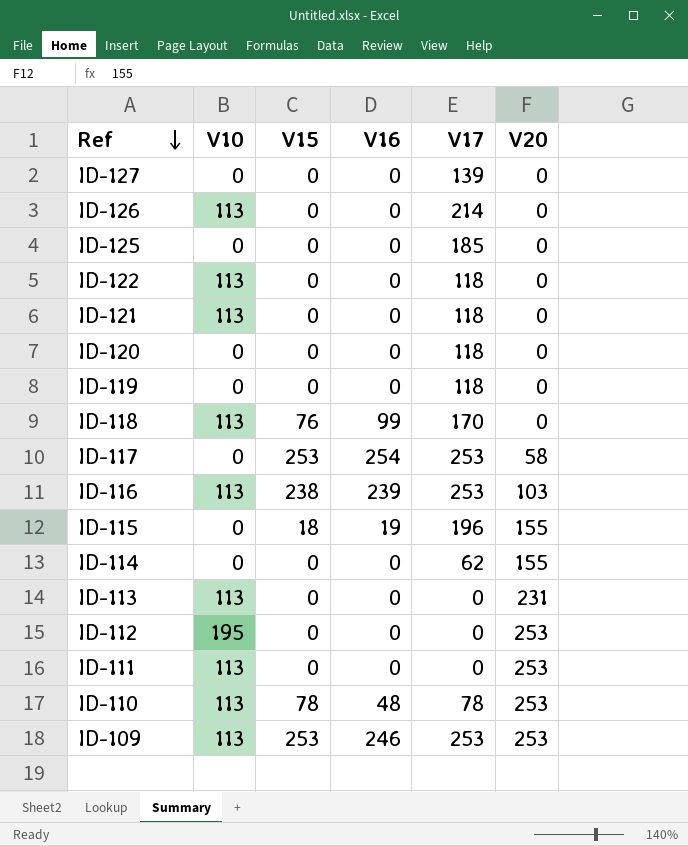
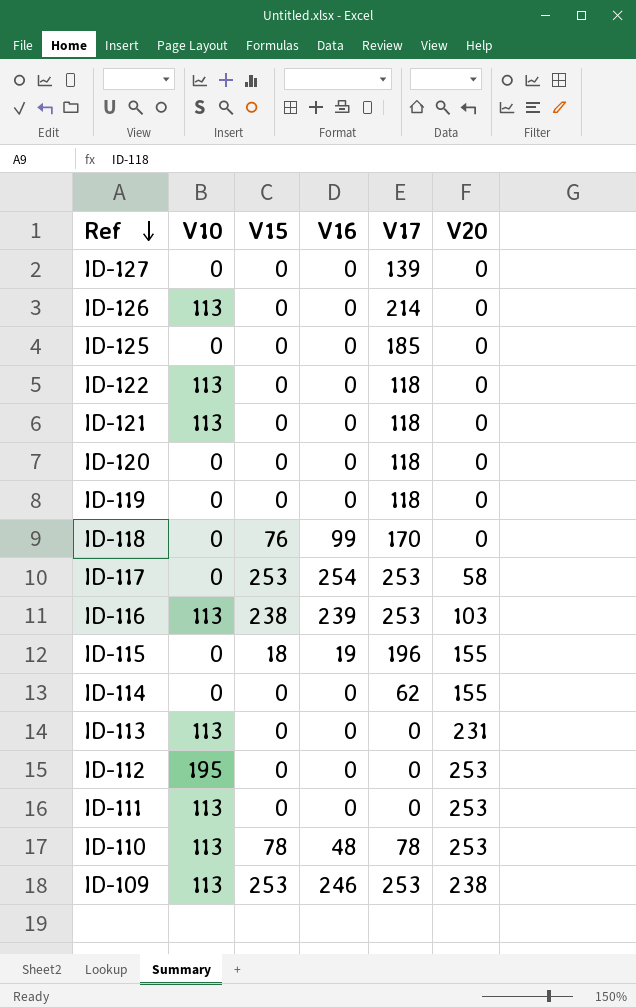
ID-118 | V10: 113 -> 0
ID-109 | V20: 253 -> 238

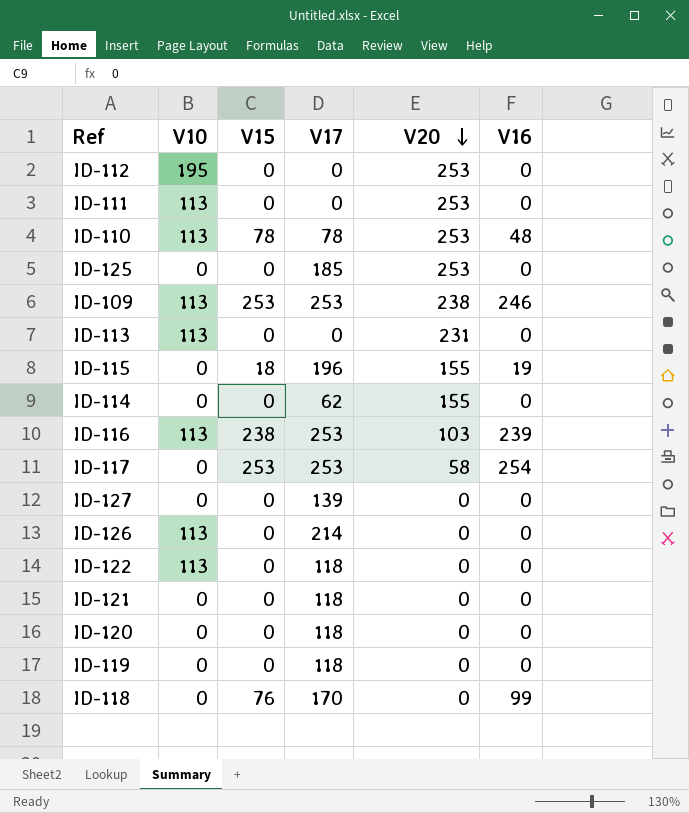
row order: Ref descending -> V20 descending
column V16 | position: 4 -> 6
ID-125 | V20: 0 -> 253
ID-121 | V10: 113 -> 0

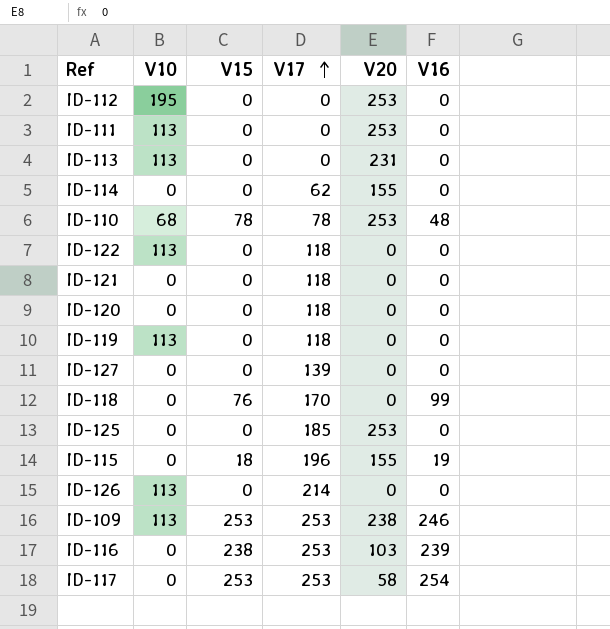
row order: V20 descending -> V17 ascending
ID-110 | V10: 113 -> 68
ID-119 | V10: 0 -> 113
ID-116 | V10: 113 -> 0

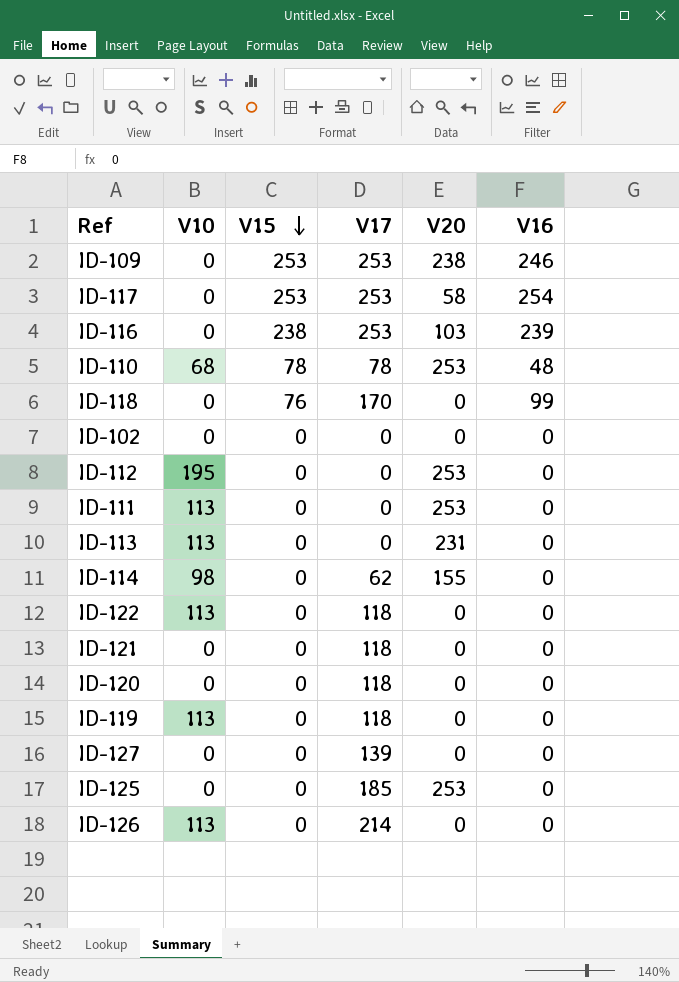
row order: V17 ascending -> V15 descending
row ID-115: 0 | 18 | 196 | 155 | 19 -> none
ID-109 | V10: 113 -> 0
row ID-102: none -> 0 | 0 | 0 | 0 | 0
ID-114 | V10: 0 -> 98

